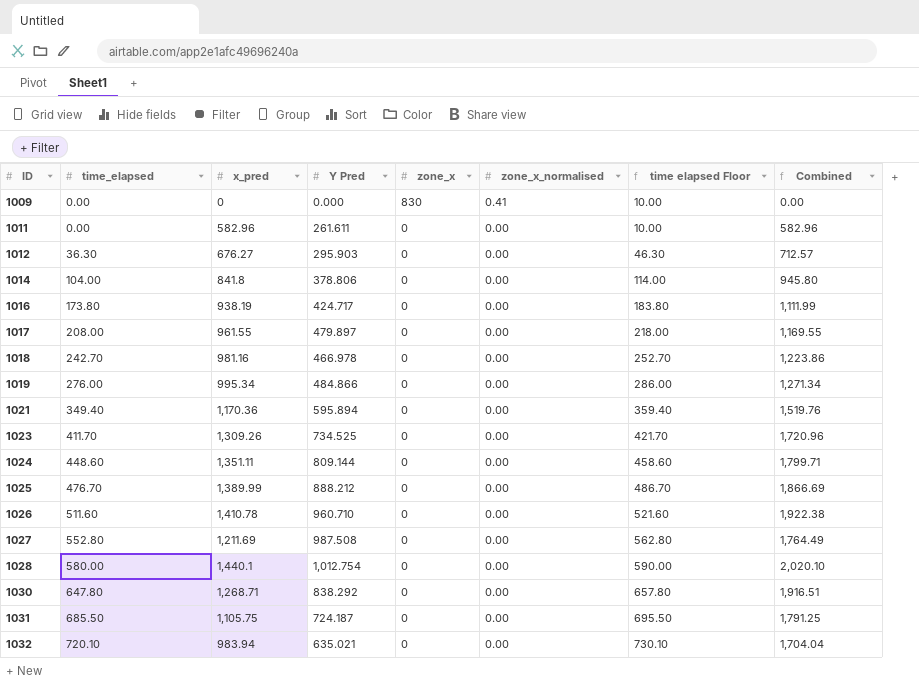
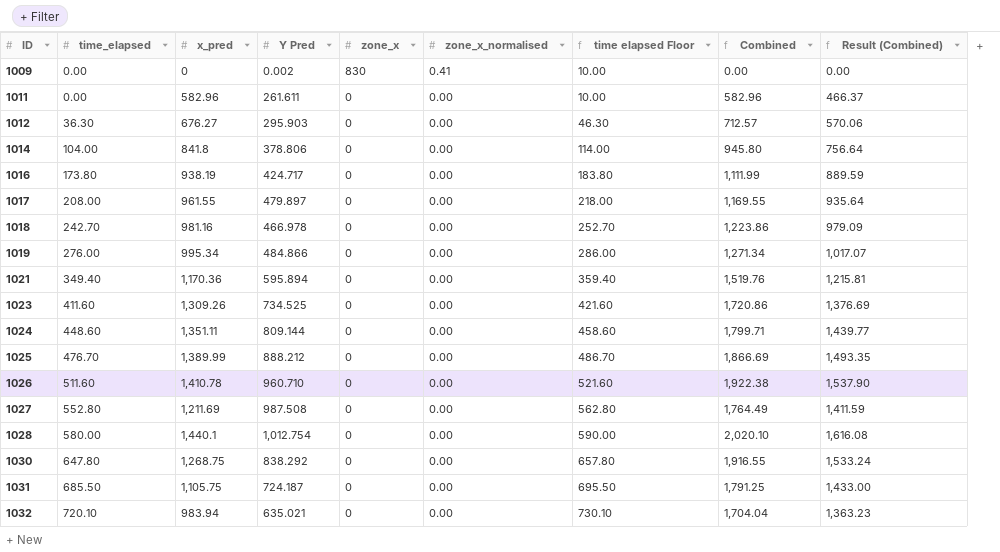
column Result (Combined) | formula: none -> [Combined] * 0.8
1009 | Y Pred: 0.000 -> 0.002
1023 | time_elapsed: 411.70 -> 411.60
1023 | time elapsed Floor: 421.70 -> 421.60
1023 | Combined: 1,720.96 -> 1,720.86
1030 | x_pred: 1,268.71 -> 1,268.75
1030 | Combined: 1,916.51 -> 1,916.55

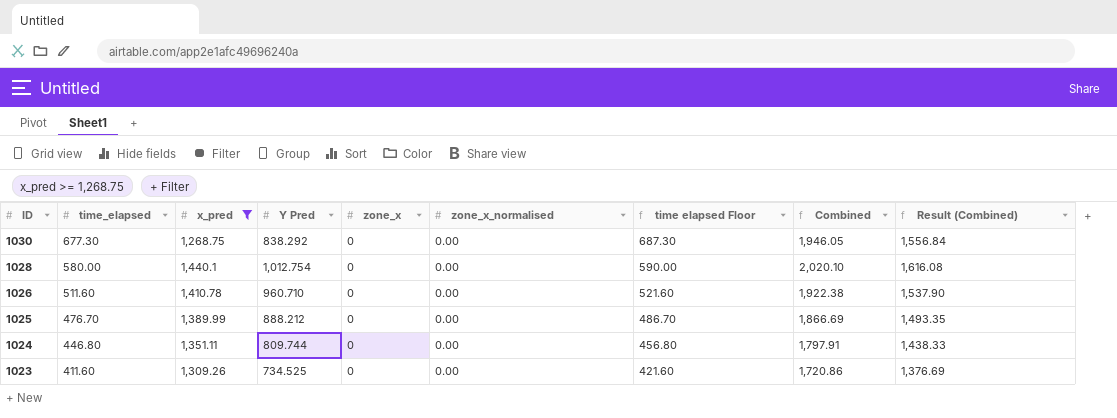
filter: none -> x_pred >= 1,268.75
row order: ID ascending -> ID descending
1030 | time_elapsed: 647.80 -> 677.30
1030 | time elapsed Floor: 657.80 -> 687.30
1030 | Combined: 1,916.55 -> 1,946.05
1030 | Result (Combined): 1,533.24 -> 1,556.84
1024 | time_elapsed: 448.60 -> 446.80
1024 | Y Pred: 809.144 -> 809.744
1024 | time elapsed Floor: 458.60 -> 456.80
1024 | Combined: 1,799.71 -> 1,797.91
1024 | Result (Combined): 1,439.77 -> 1,438.33

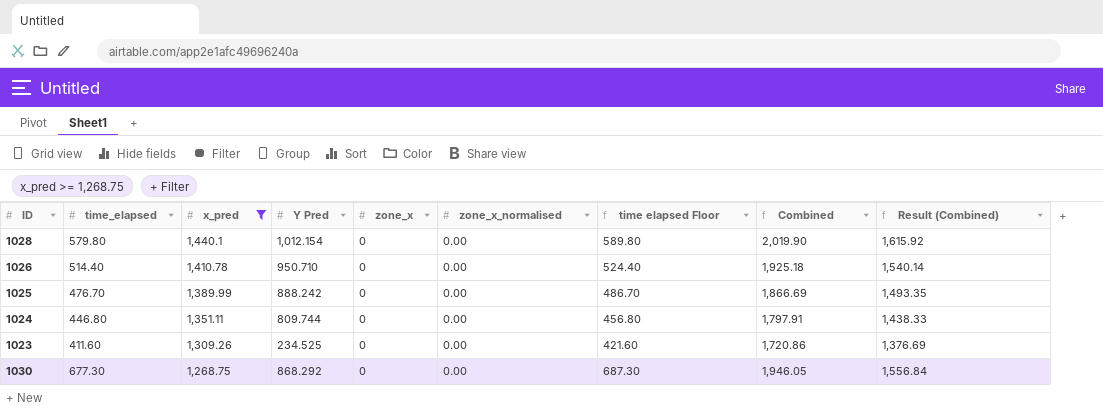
row order: ID descending -> x_pred descending
1028 | time_elapsed: 580.00 -> 579.80
1028 | Y Pred: 1,012.754 -> 1,012.154
1028 | time elapsed Floor: 590.00 -> 589.80
1028 | Combined: 2,020.10 -> 2,019.90
1028 | Result (Combined): 1,616.08 -> 1,615.92
1026 | time_elapsed: 511.60 -> 514.40
1026 | Y Pred: 960.710 -> 950.710
1026 | time elapsed Floor: 521.60 -> 524.40
1026 | Combined: 1,922.38 -> 1,925.18
1026 | Result (Combined): 1,537.90 -> 1,540.14
1025 | Y Pred: 888.212 -> 888.242
1023 | Y Pred: 734.525 -> 234.525
1030 | Y Pred: 838.292 -> 868.292

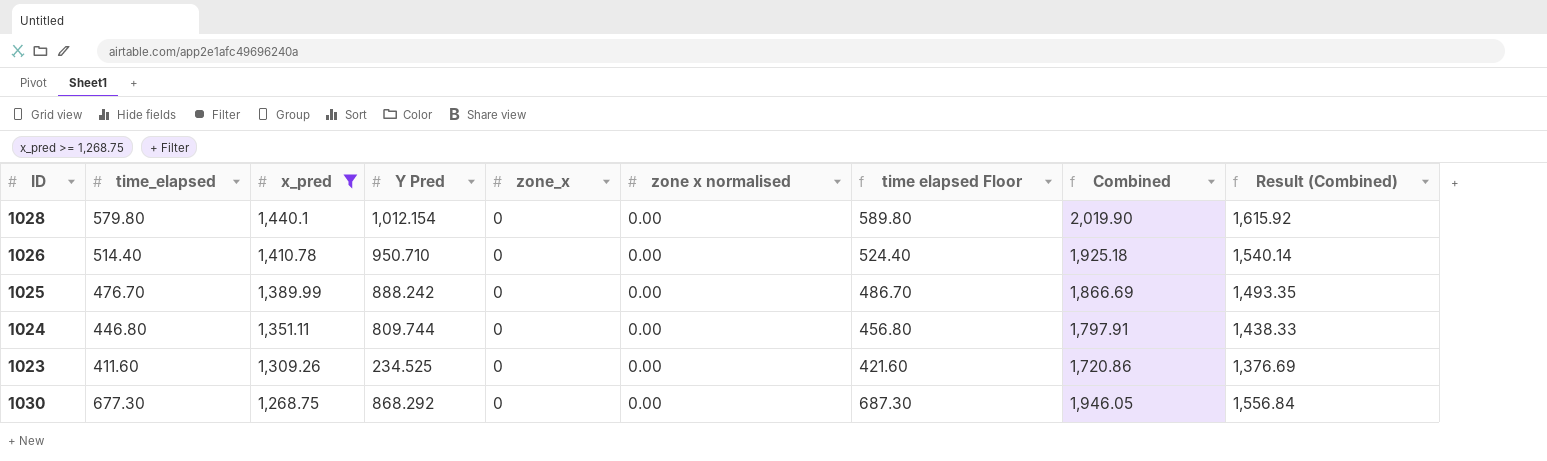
column name: zone_x_normalised -> zone x normalised

